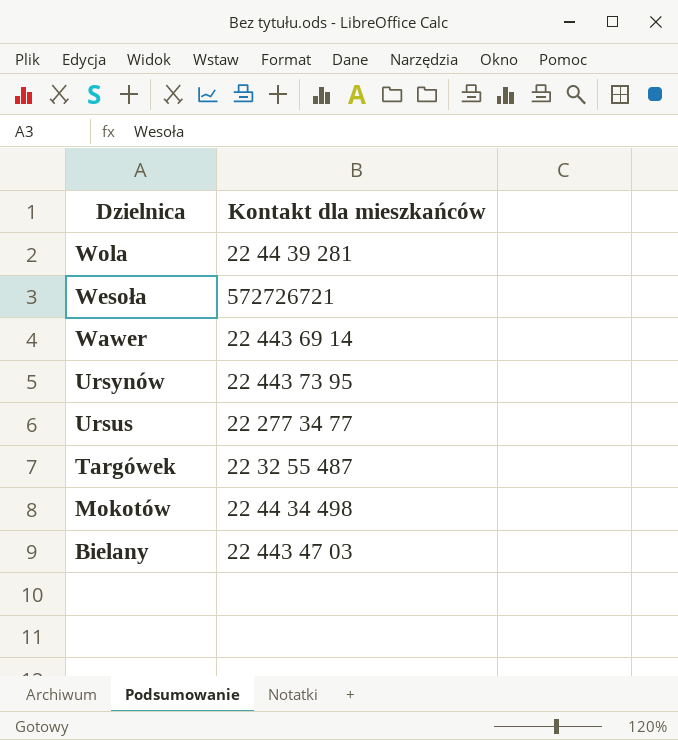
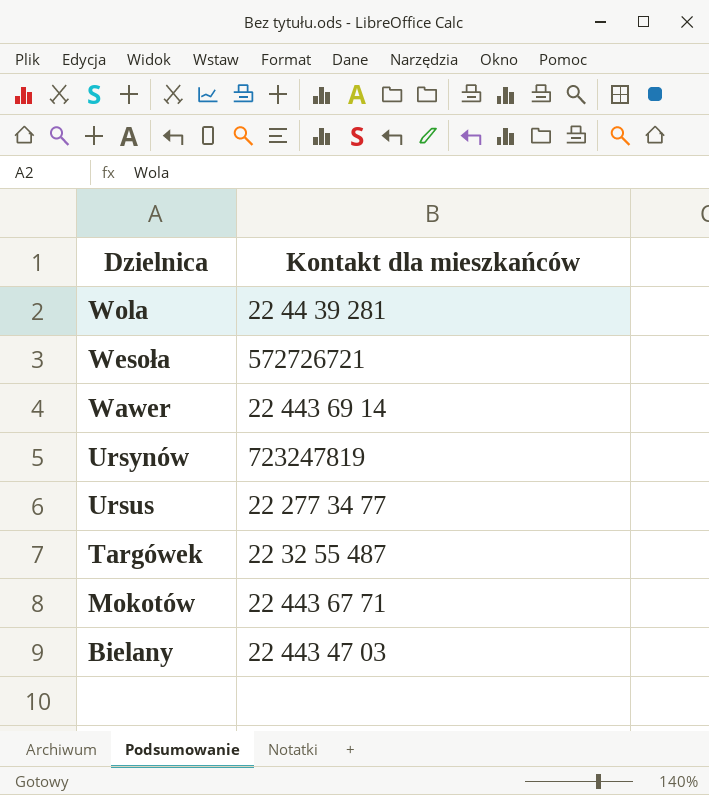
Ursynów | Kontakt dla mieszkańców: 22 443 73 95 -> 723247819
Mokotów | Kontakt dla mieszkańców: 22 44 34 498 -> 22 443 67 71

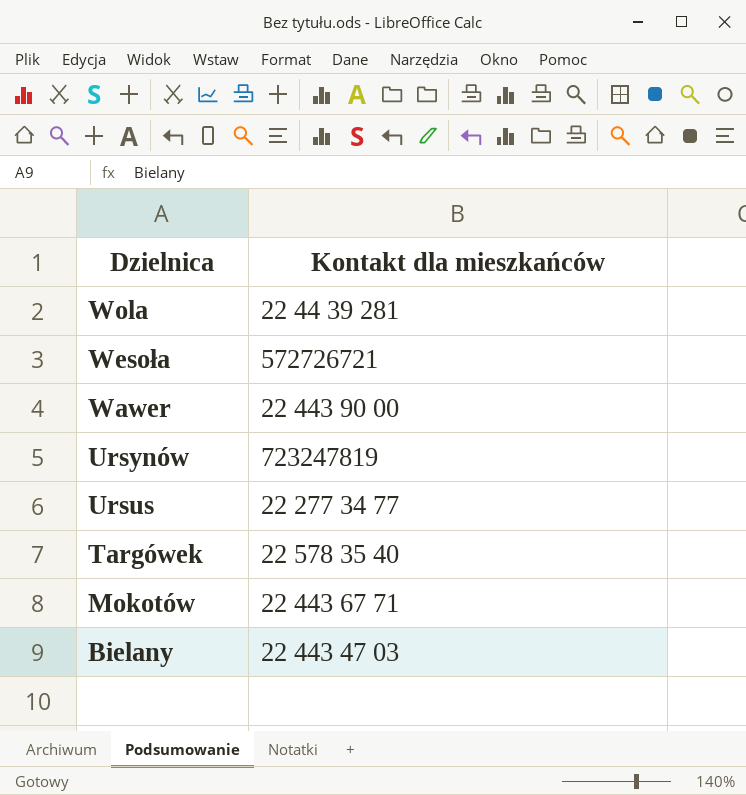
Wawer | Kontakt dla mieszkańców: 22 443 69 14 -> 22 443 90 00
Targówek | Kontakt dla mieszkańców: 22 32 55 487 -> 22 578 35 40

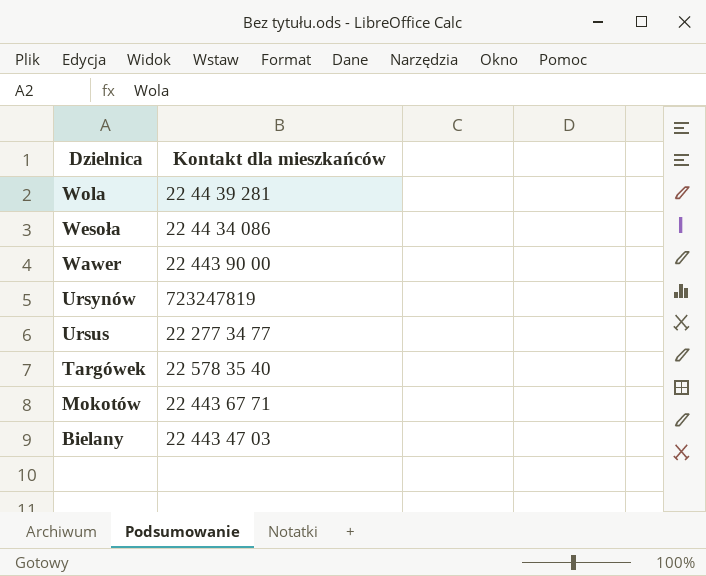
Wesoła | Kontakt dla mieszkańców: 572726721 -> 22 44 34 086

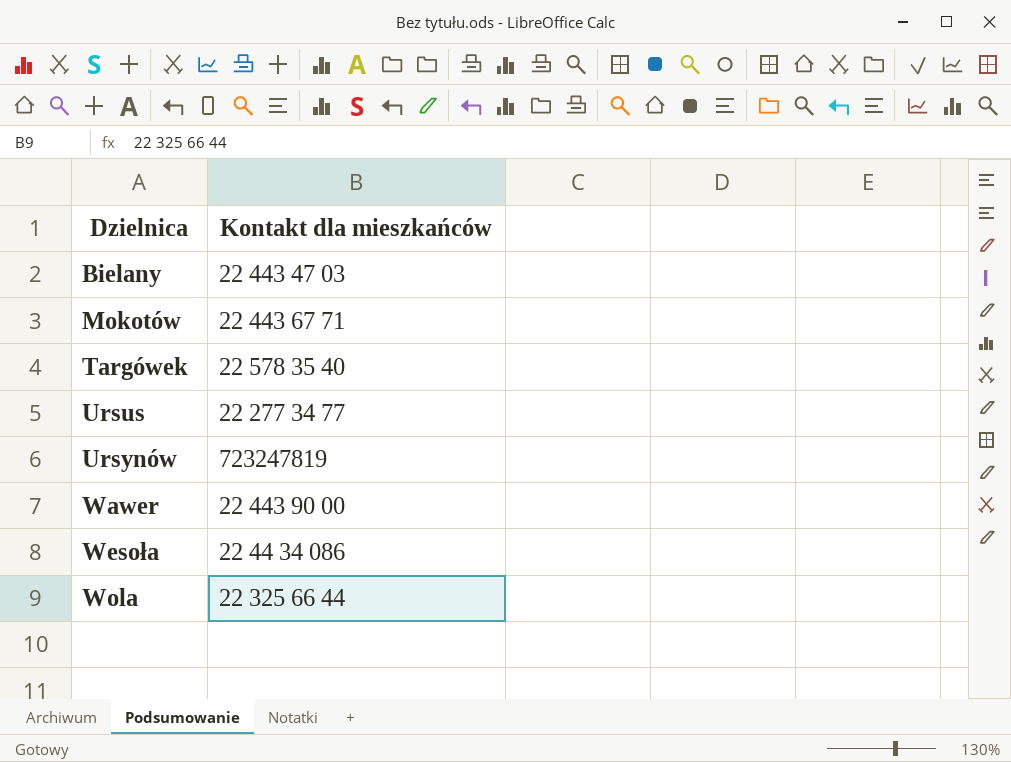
row order: Dzielnica descending -> Dzielnica ascending
Wola | Kontakt dla mieszkańców: 22 44 39 281 -> 22 325 66 44

